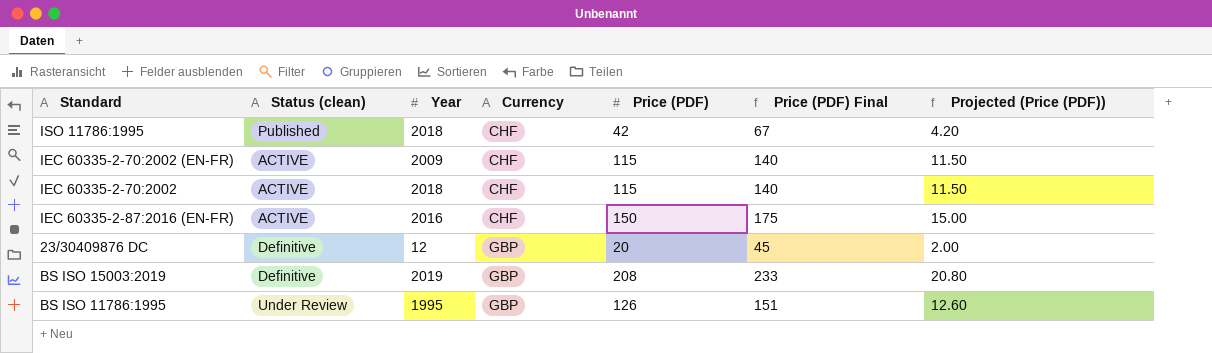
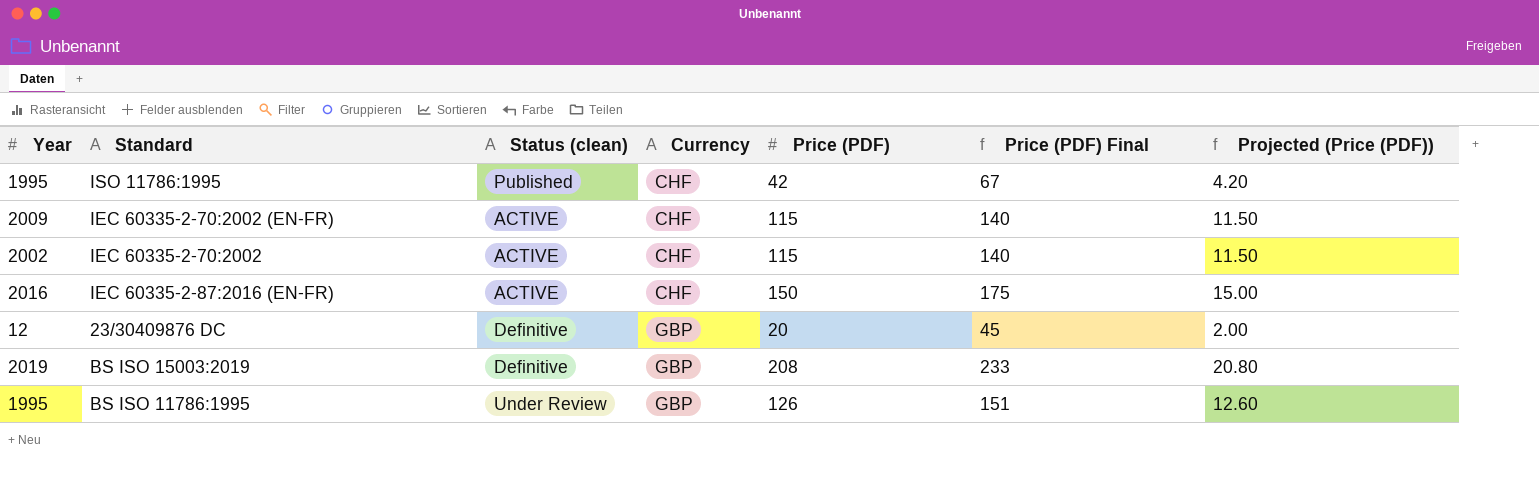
column Year | position: 3 -> 1
ISO 11786:1995 | Year: 2018 -> 1995
IEC 60335-2-70:2002 | Year: 2018 -> 2002

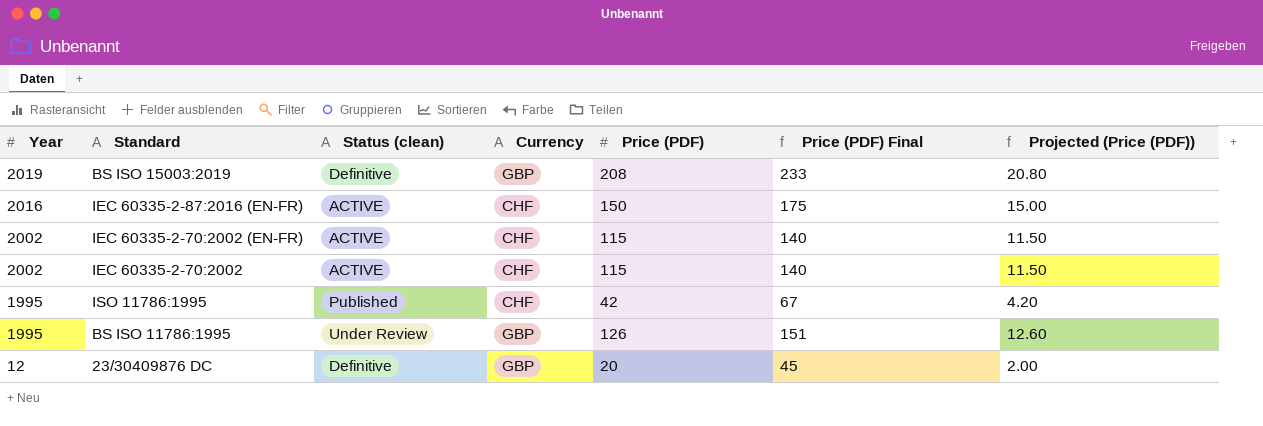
row order: Currency ascending -> Year descending
IEC 60335-2-70:2002 (EN-FR) | Year: 2009 -> 2002

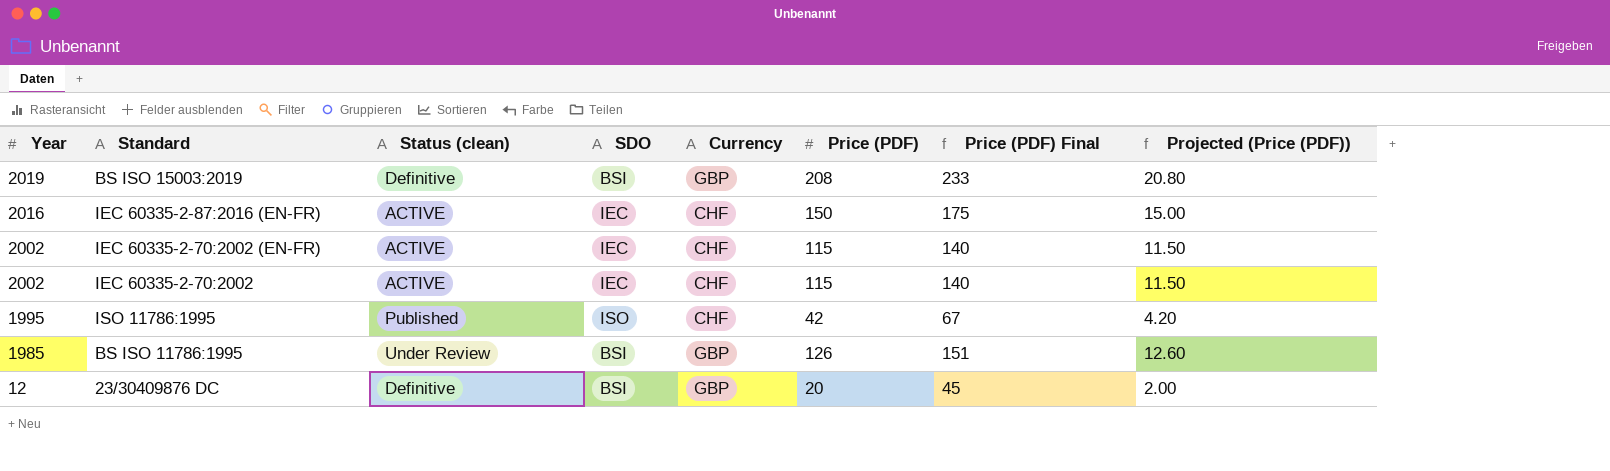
column SDO | position: none -> 4
BS ISO 11786:1995 | Year: 1995 -> 1985

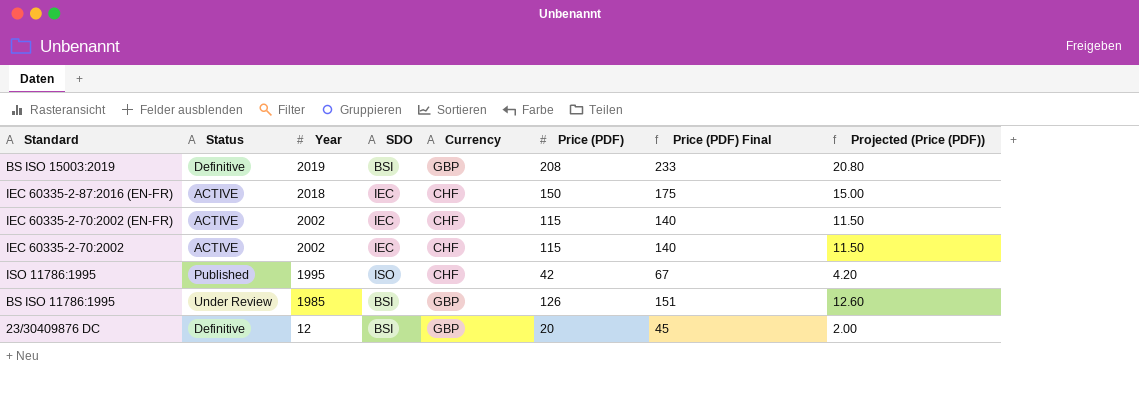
column name: Status (clean) -> Status
column Year | position: 1 -> 3
IEC 60335-2-87:2016 (EN-FR) | Year: 2016 -> 2018

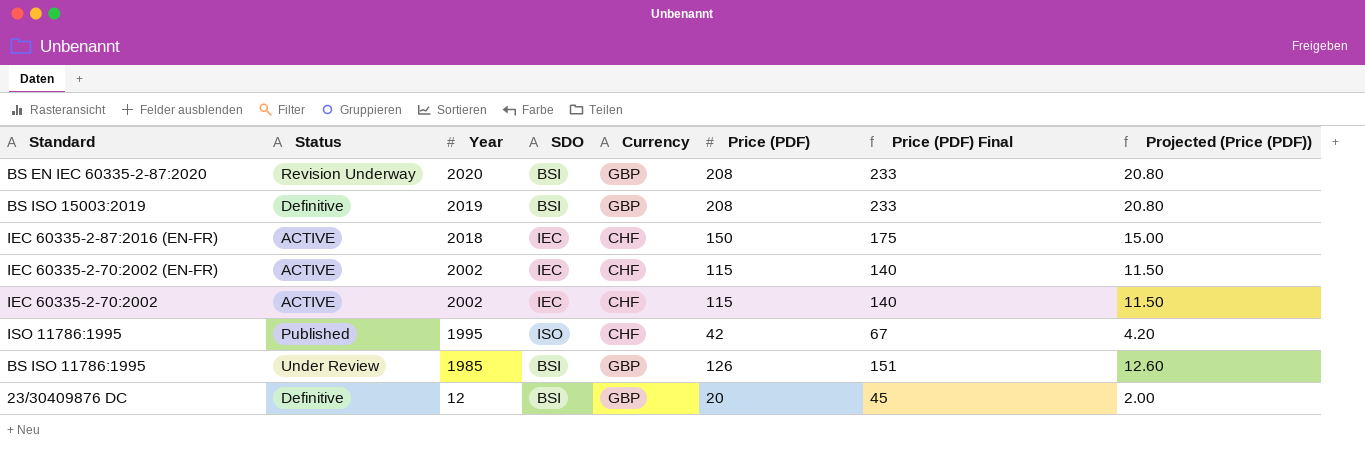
row BS EN IEC 60335-2-87:2020: none -> Revision Underway | 2020 | BSI | GBP | 208 | 233 | 20.80

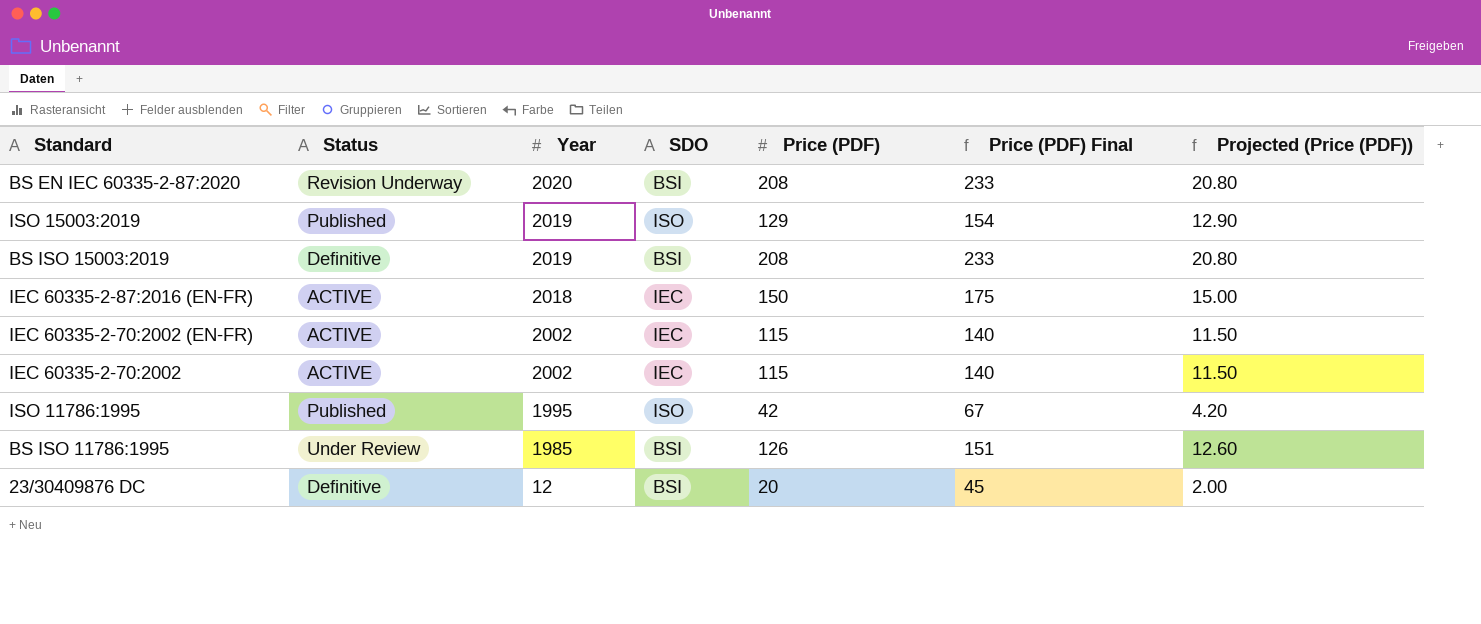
column Currency | position: 5 -> none
row ISO 15003:2019: none -> Published | 2019 | ISO | 129 | 154 | 12.90

